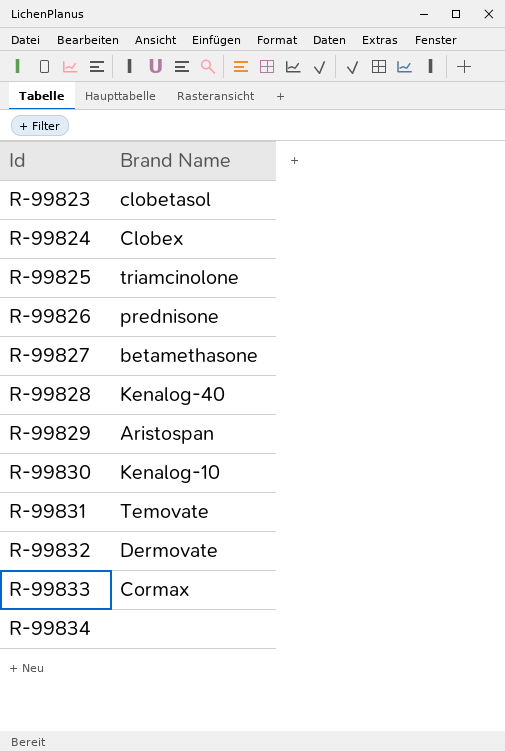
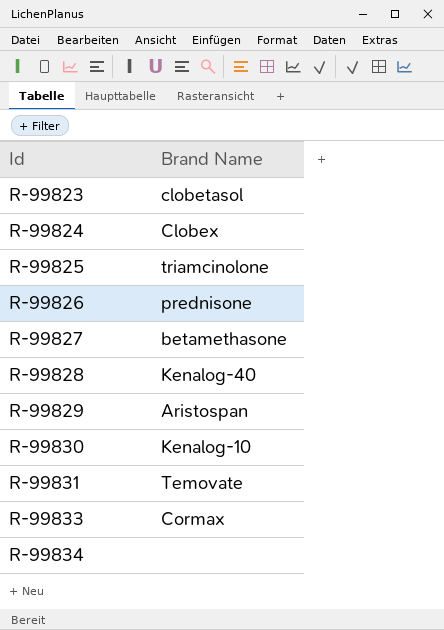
row R-99832: Dermovate -> none

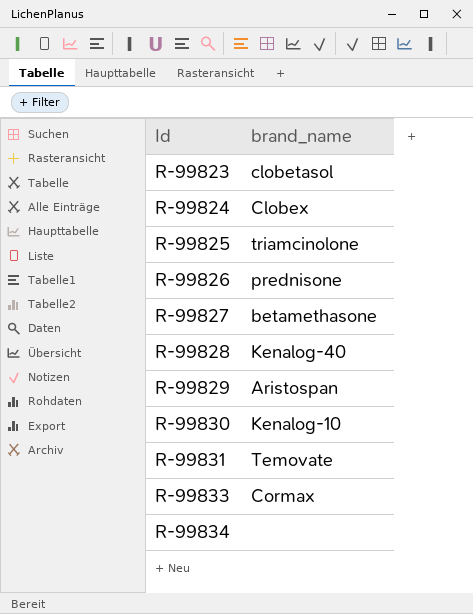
column name: Brand Name -> brand_name

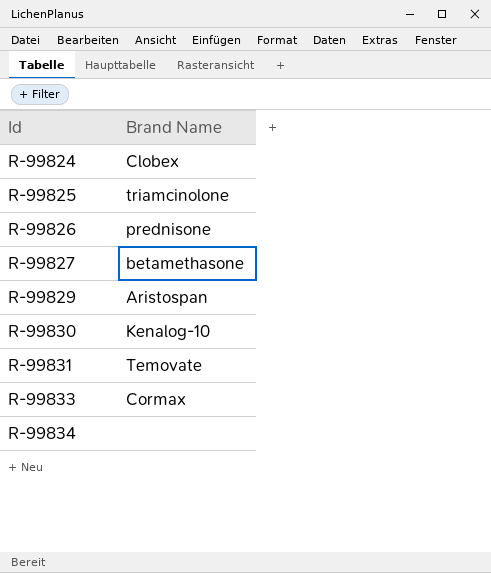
column name: brand_name -> Brand Name
row R-99823: clobetasol -> none
row R-99828: Kenalog-40 -> none

